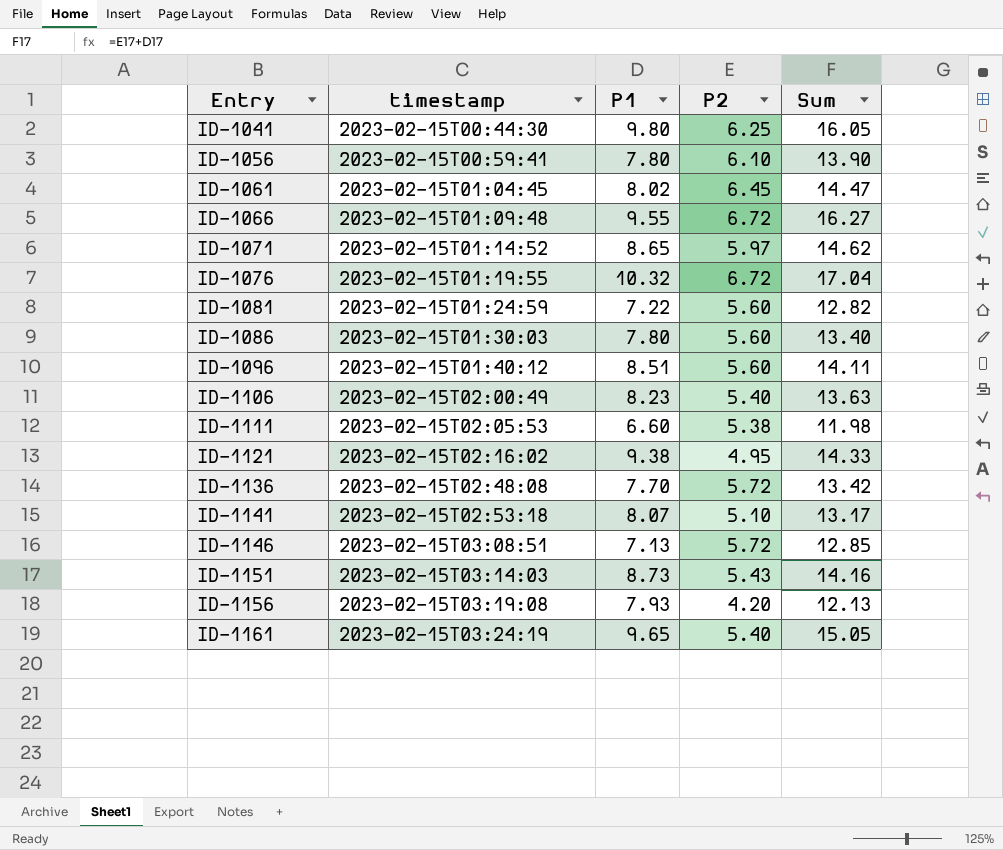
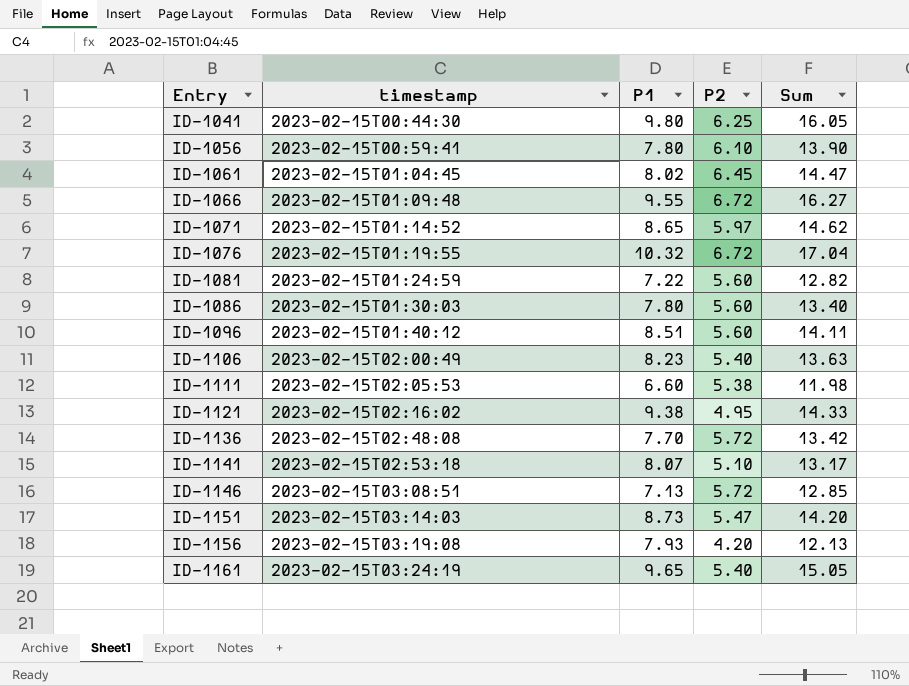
ID-1151 | P2: 5.43 -> 5.47
ID-1151 | Sum: 14.16 -> 14.20

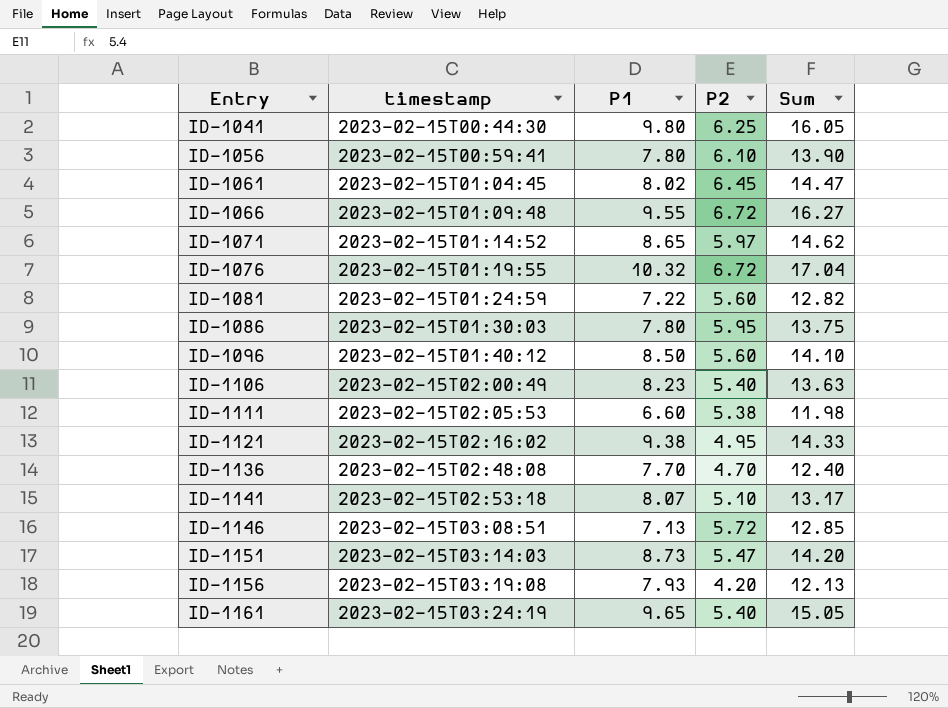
ID-1086 | P2: 5.60 -> 5.95
ID-1086 | Sum: 13.40 -> 13.75
ID-1096 | P1: 8.51 -> 8.50
ID-1096 | Sum: 14.11 -> 14.10
ID-1136 | P2: 5.72 -> 4.70
ID-1136 | Sum: 13.42 -> 12.40

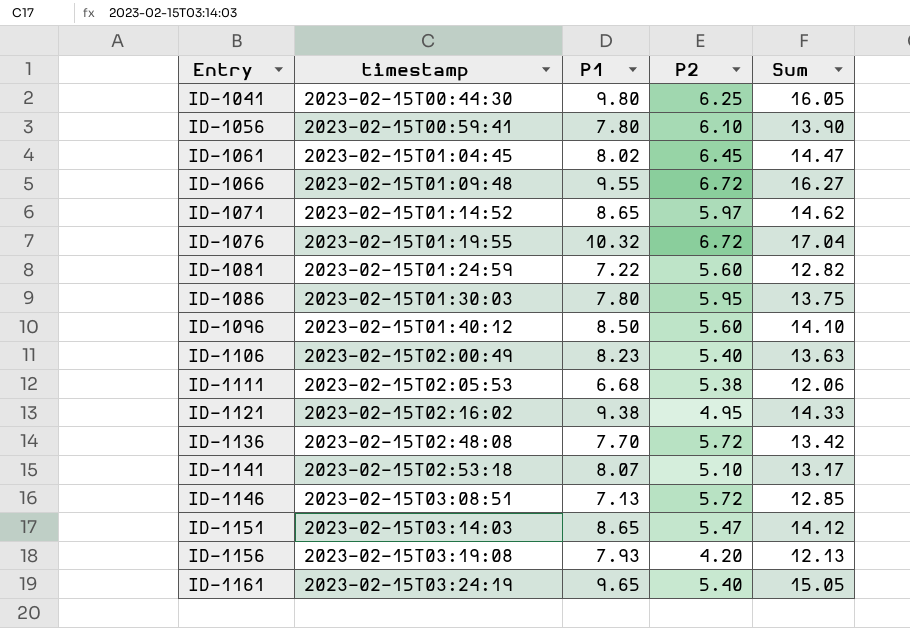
ID-1111 | P1: 6.60 -> 6.68
ID-1111 | Sum: 11.98 -> 12.06
ID-1136 | P2: 4.70 -> 5.72
ID-1136 | Sum: 12.40 -> 13.42
ID-1151 | P1: 8.73 -> 8.65
ID-1151 | Sum: 14.20 -> 14.12

